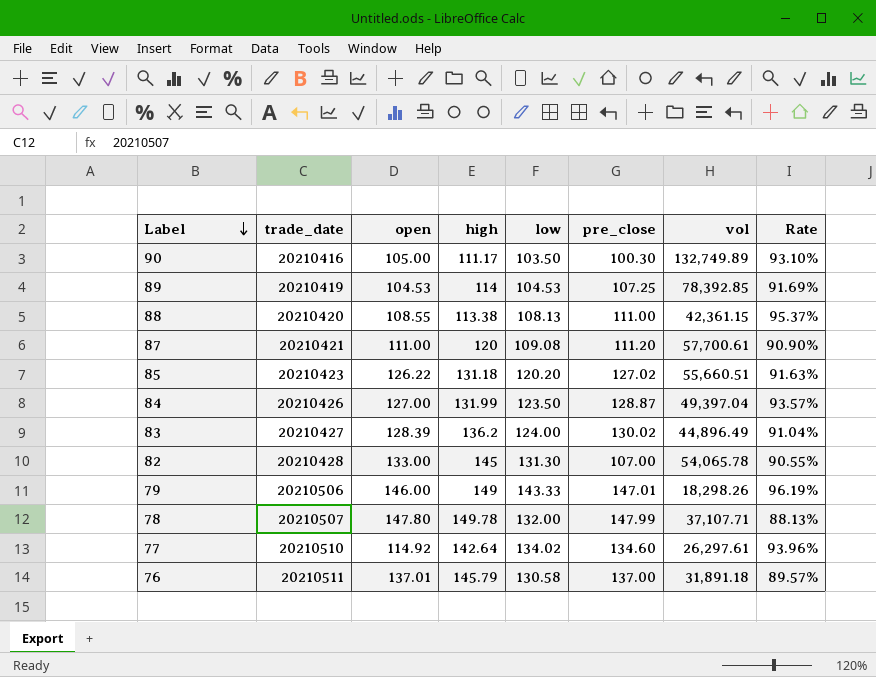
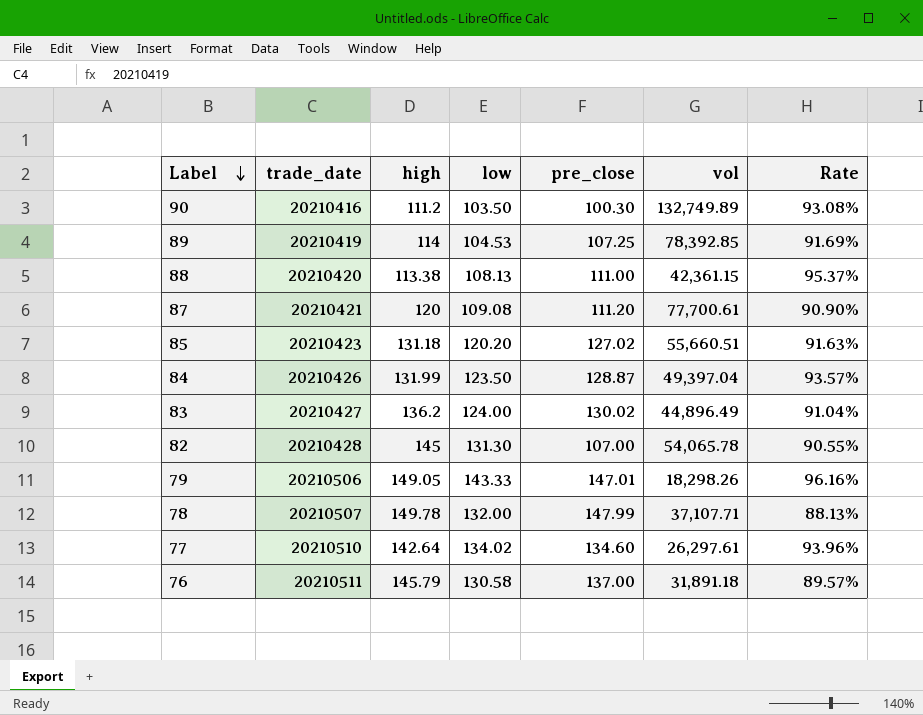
column open | position: 3 -> none
90 | high: 111.17 -> 111.2
90 | Rate: 93.10% -> 93.08%
87 | vol: 57,700.61 -> 77,700.61
79 | high: 149 -> 149.05
79 | Rate: 96.19% -> 96.16%

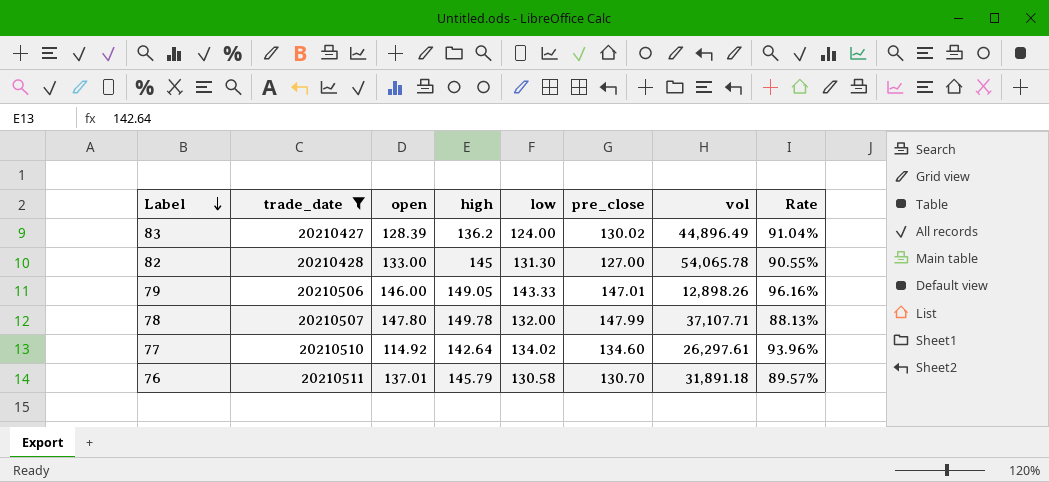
filter: none -> trade_date >= 20210427
column open | position: none -> 3
82 | pre_close: 107.00 -> 127.00
79 | vol: 18,298.26 -> 12,898.26
76 | pre_close: 137.00 -> 130.70

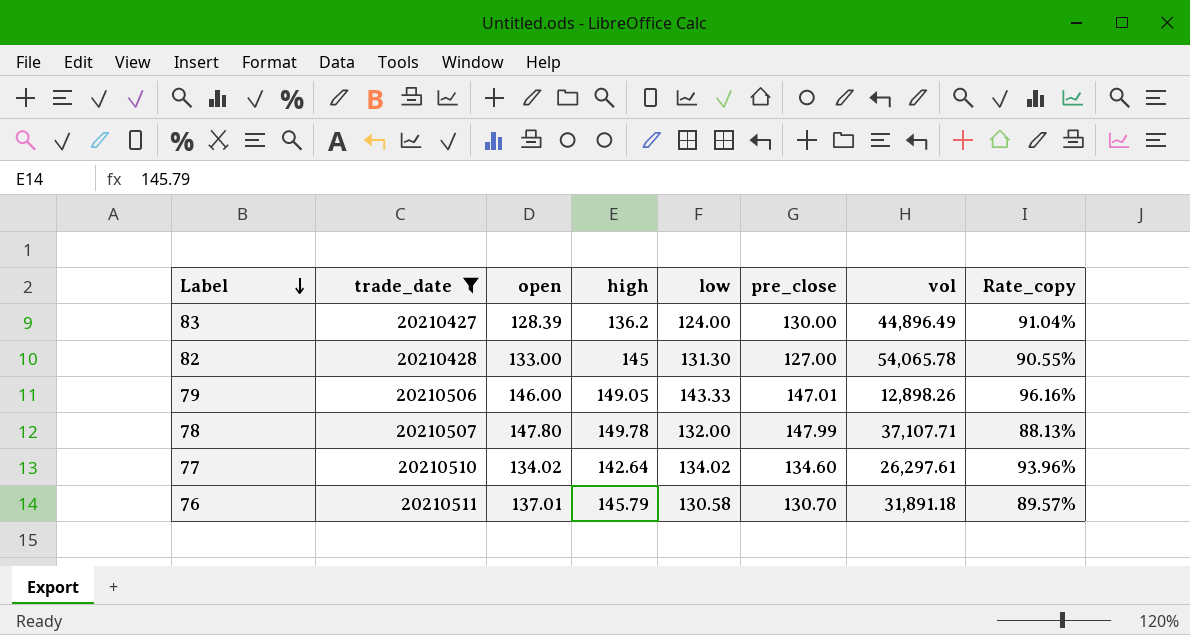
column name: Rate -> Rate_copy
83 | pre_close: 130.02 -> 130.00
77 | open: 114.92 -> 134.02

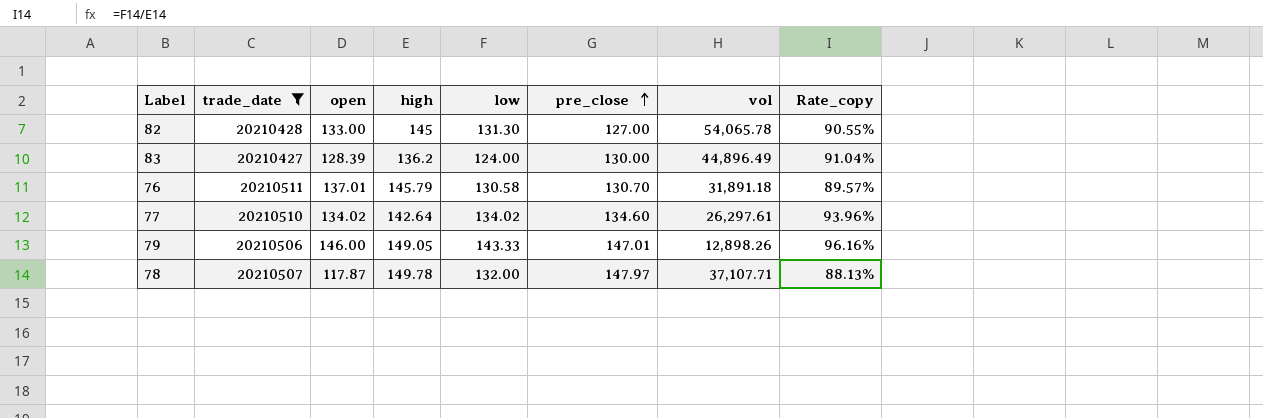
row order: Label descending -> pre_close ascending
78 | open: 147.80 -> 117.87
78 | pre_close: 147.99 -> 147.97

